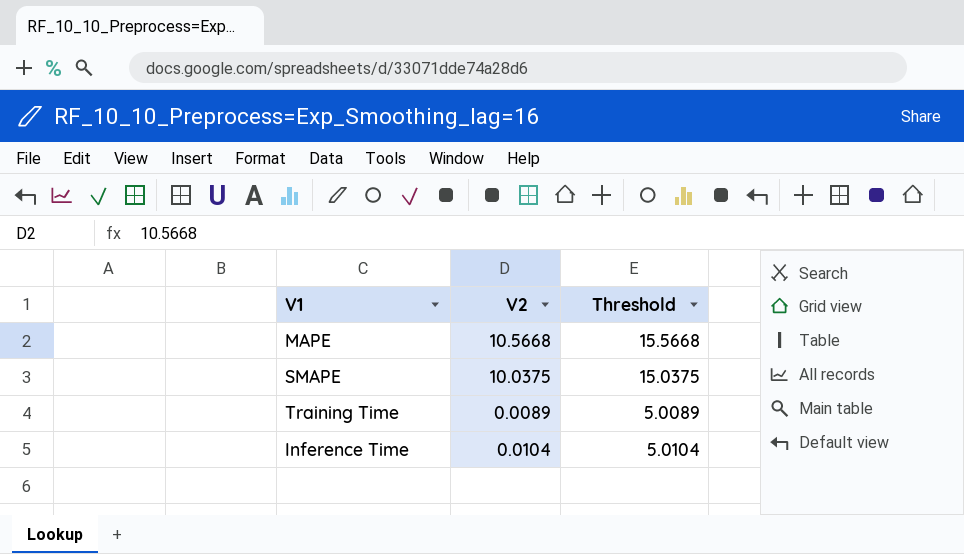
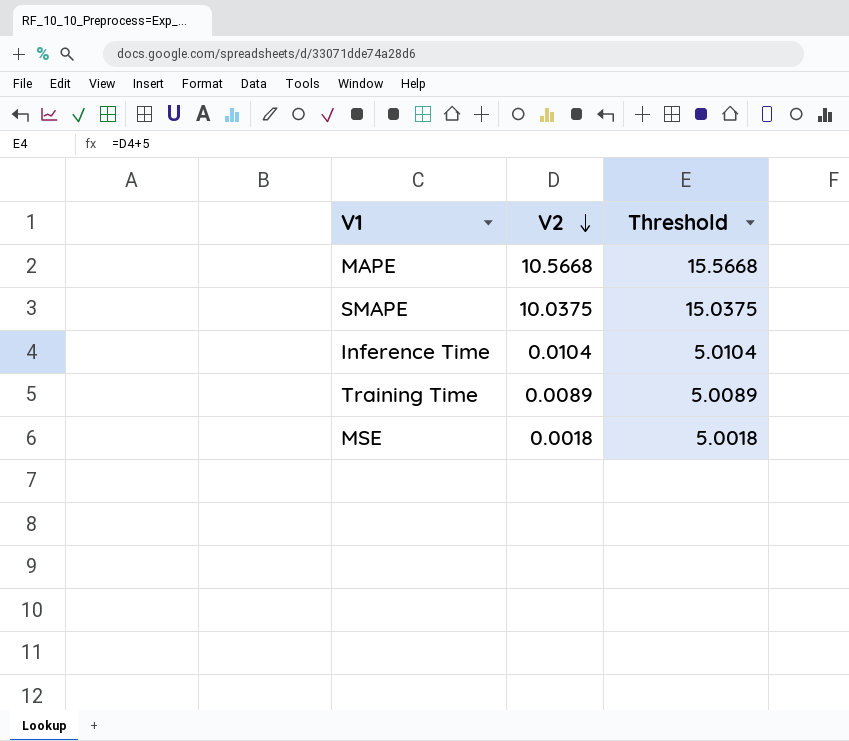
row order: none -> V2 descending
row MSE: none -> 0.0018 | 5.0018

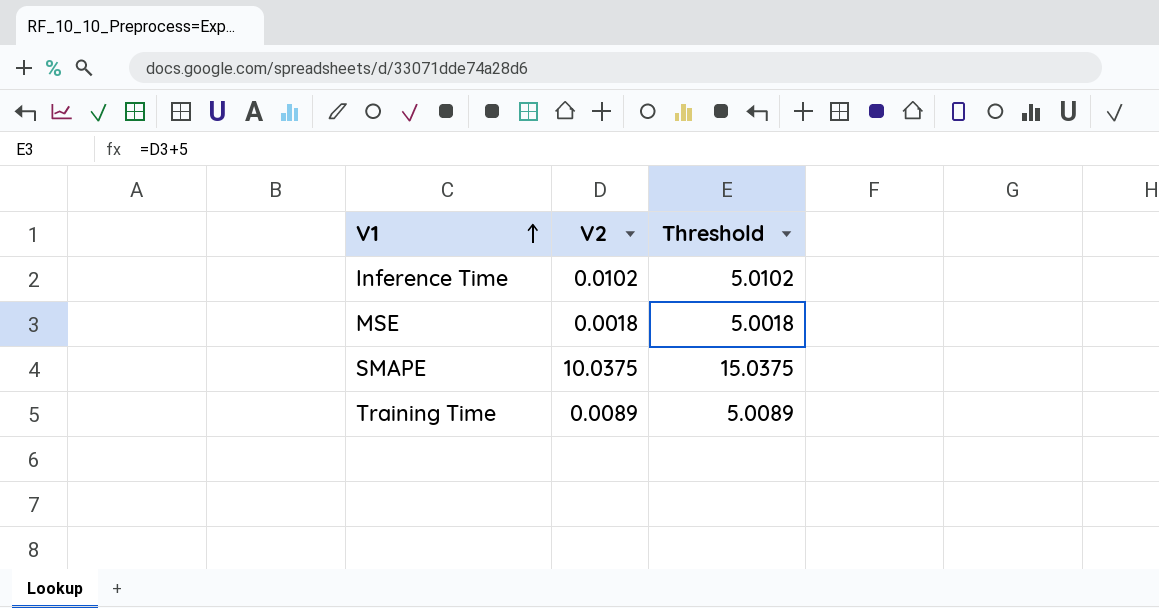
row order: V2 descending -> V1 ascending
row MAPE: 10.5668 | 15.5668 -> none
Inference Time | V2: 0.0104 -> 0.0102
Inference Time | Threshold: 5.0104 -> 5.0102

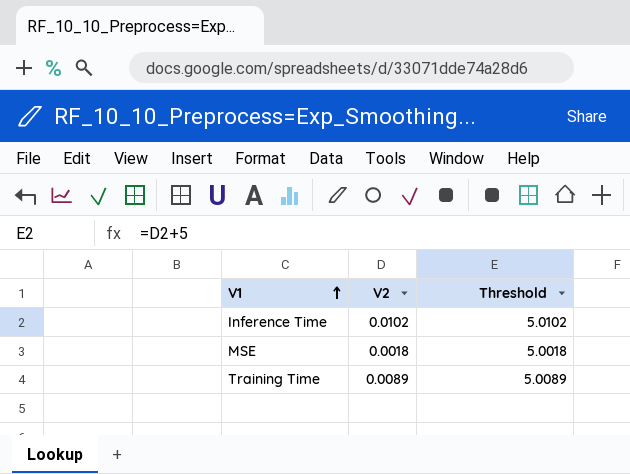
row SMAPE: 10.0375 | 15.0375 -> none

